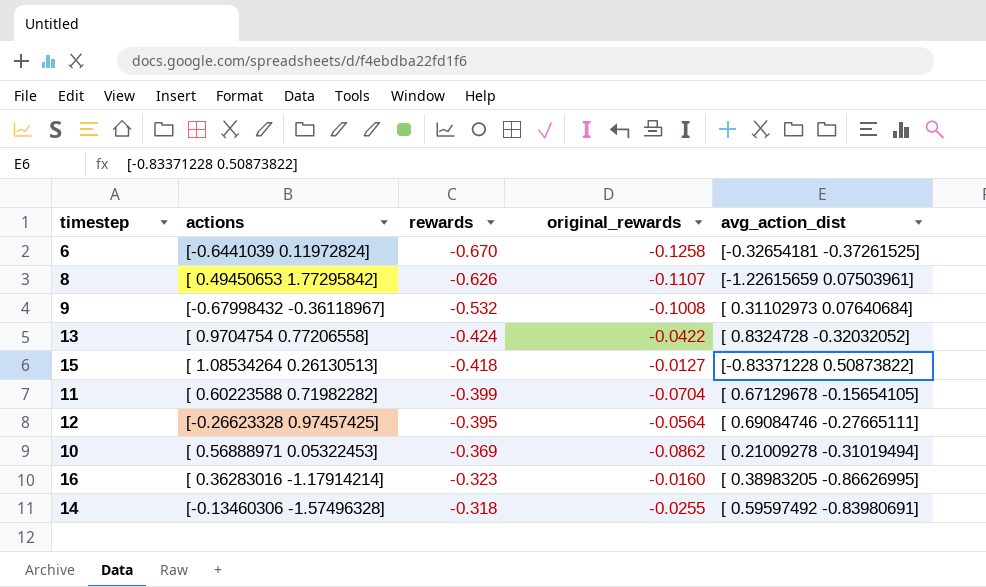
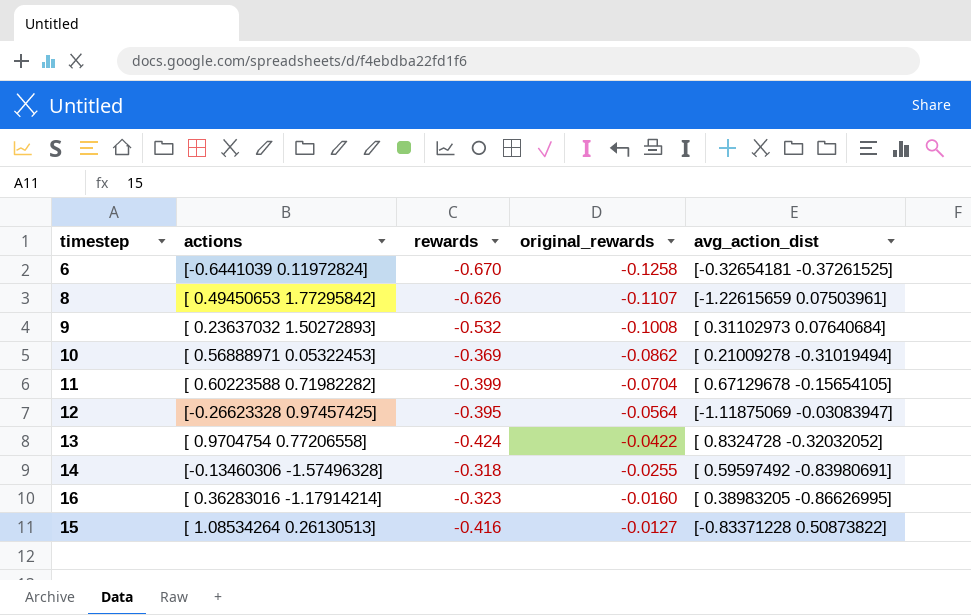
row order: rewards ascending -> original_rewards ascending
9 | actions: [-0.67998432 -0.36118967] -> [ 0.23637032 1.50272893]
12 | avg_action_dist: [ 0.69084746 -0.27665111] -> [-1.11875069 -0.03083947]
15 | rewards: -0.418 -> -0.416

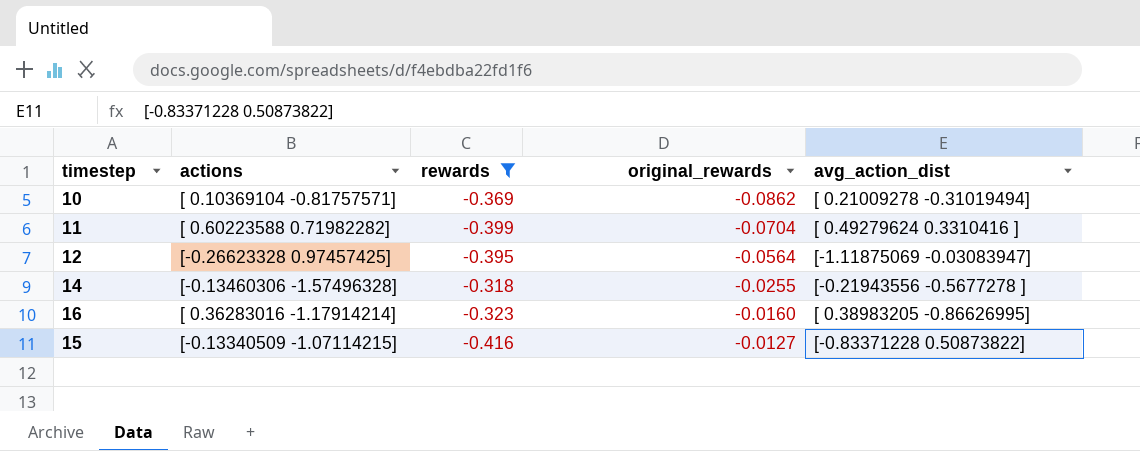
filter: none -> rewards >= -0.416
10 | actions: [ 0.56888971 0.05322453] -> [ 0.10369104 -0.81757571]
11 | avg_action_dist: [ 0.67129678 -0.15654105] -> [ 0.49279624 0.3310416 ]
14 | avg_action_dist: [ 0.59597492 -0.83980691] -> [-0.21943556 -0.5677278 ]
15 | actions: [ 1.08534264 0.26130513] -> [-0.13340509 -1.07114215]

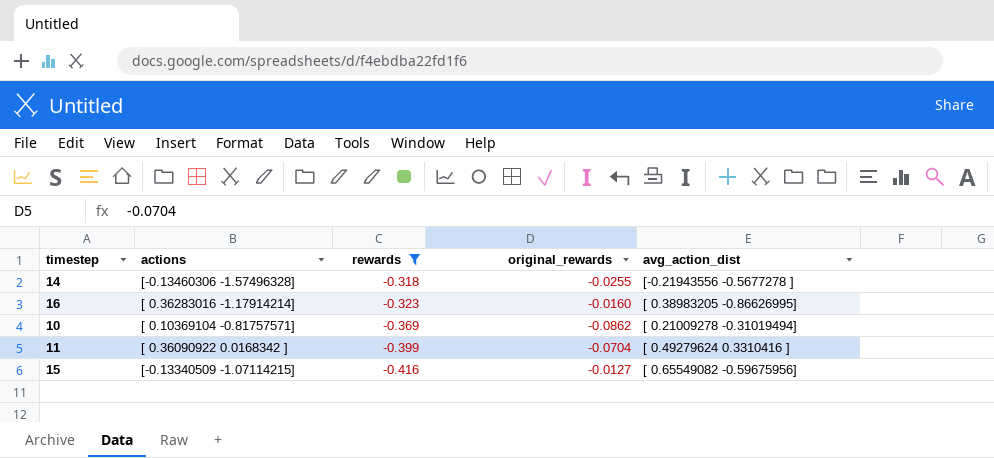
row order: original_rewards ascending -> rewards descending
row 12: [-0.26623328 0.97457425] | -0.395 | -0.0564 | [-1.11875069 -0.03083947] -> none
11 | actions: [ 0.60223588 0.71982282] -> [ 0.36090922 0.0168342 ]
15 | avg_action_dist: [-0.83371228 0.50873822] -> [ 0.65549082 -0.59675956]

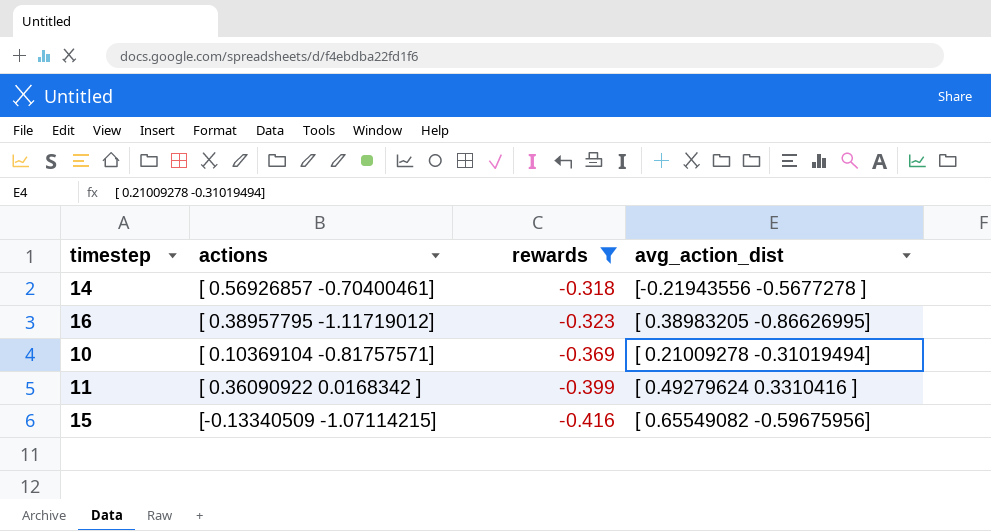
column original_rewards | position: 4 -> none
14 | actions: [-0.13460306 -1.57496328] -> [ 0.56926857 -0.70400461]
16 | actions: [ 0.36283016 -1.17914214] -> [ 0.38957795 -1.11719012]

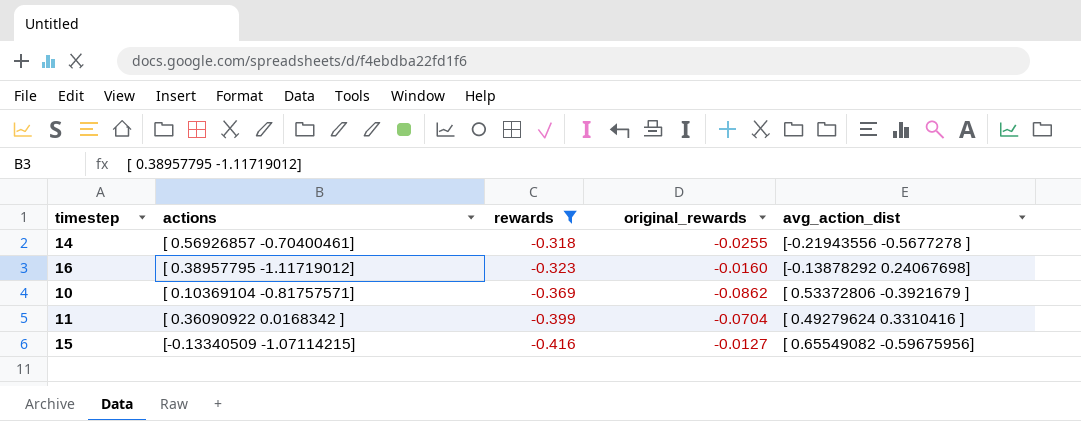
column original_rewards | position: none -> 4
16 | avg_action_dist: [ 0.38983205 -0.86626995] -> [-0.13878292 0.24067698]
10 | avg_action_dist: [ 0.21009278 -0.31019494] -> [ 0.53372806 -0.3921679 ]

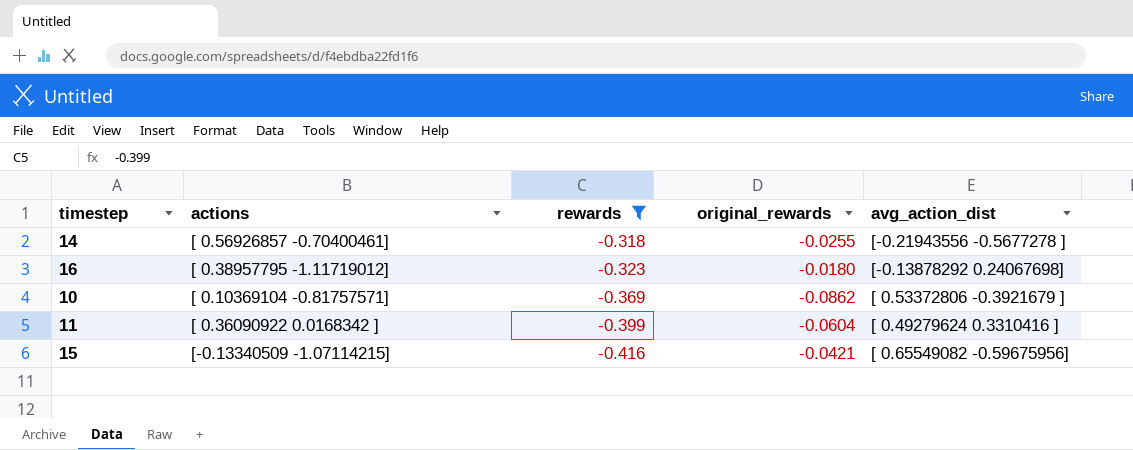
16 | original_rewards: -0.0160 -> -0.0180
11 | original_rewards: -0.0704 -> -0.0604
15 | original_rewards: -0.0127 -> -0.0421

